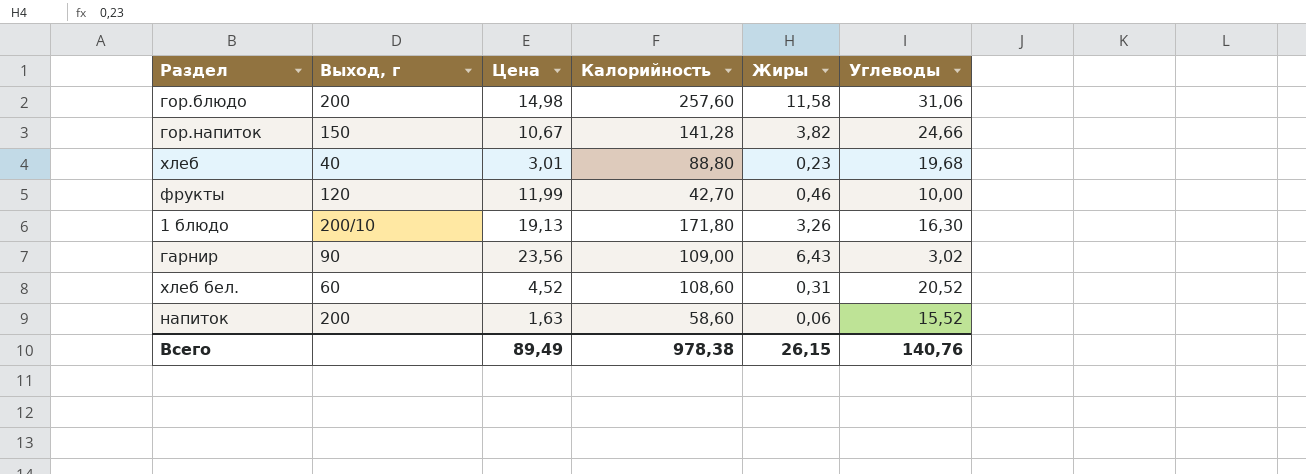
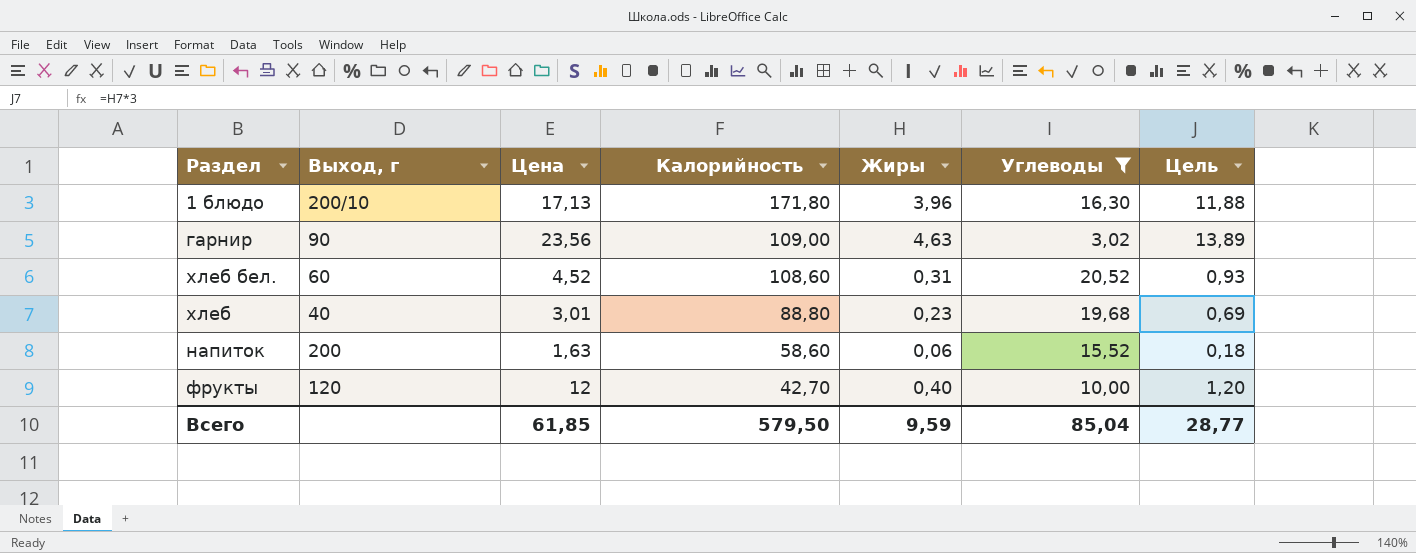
filter: none -> Углеводы <= 20,52
row order: none -> Калорийность descending
column Цель | formula: none -> [Жиры] * 3
1 блюдо | Цена: 19,13 -> 17,13
1 блюдо | Жиры: 3,26 -> 3,96
гарнир | Жиры: 6,43 -> 4,63
фрукты | Цена: 11,99 -> 12
фрукты | Жиры: 0,46 -> 0,40
Всего | Цена: 89,49 -> 61,85
Всего | Калорийность: 978,38 -> 579,50
Всего | Жиры: 26,15 -> 9,59
Всего | Углеводы: 140,76 -> 85,04

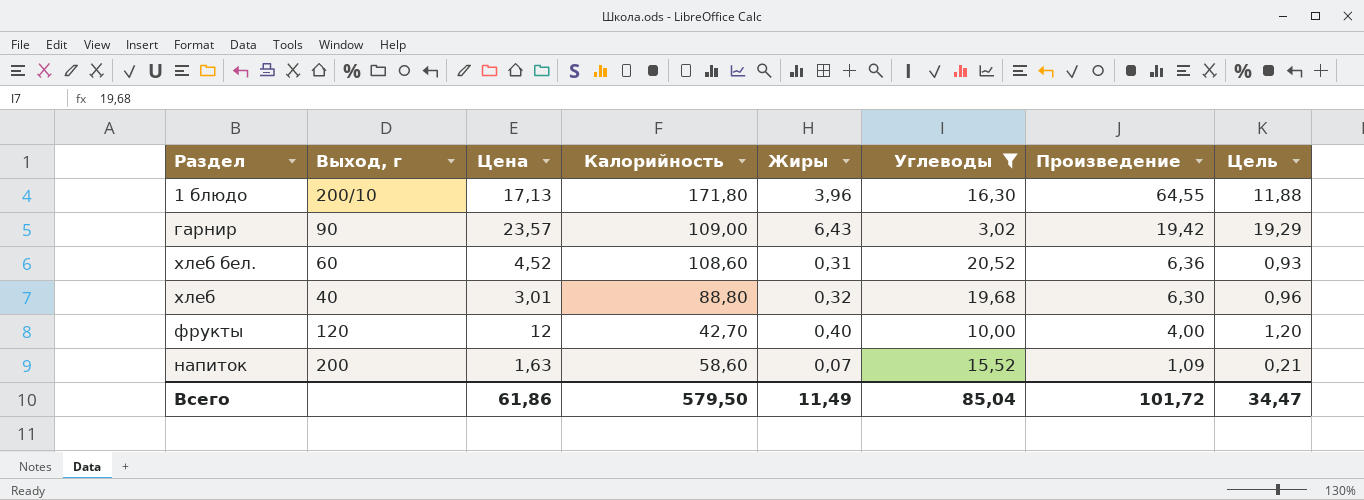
row order: Калорийность descending -> Произведение descending
column Произведение | formula: none -> [Жиры] * [Углеводы]
гарнир | Цена: 23,56 -> 23,57
гарнир | Жиры: 4,63 -> 6,43
гарнир | Цель: 13,89 -> 19,29
хлеб | Жиры: 0,23 -> 0,32
хлеб | Цель: 0,69 -> 0,96
напиток | Жиры: 0,06 -> 0,07
напиток | Цель: 0,18 -> 0,21
Всего | Цена: 61,85 -> 61,86
Всего | Жиры: 9,59 -> 11,49
Всего | Цель: 28,77 -> 34,47

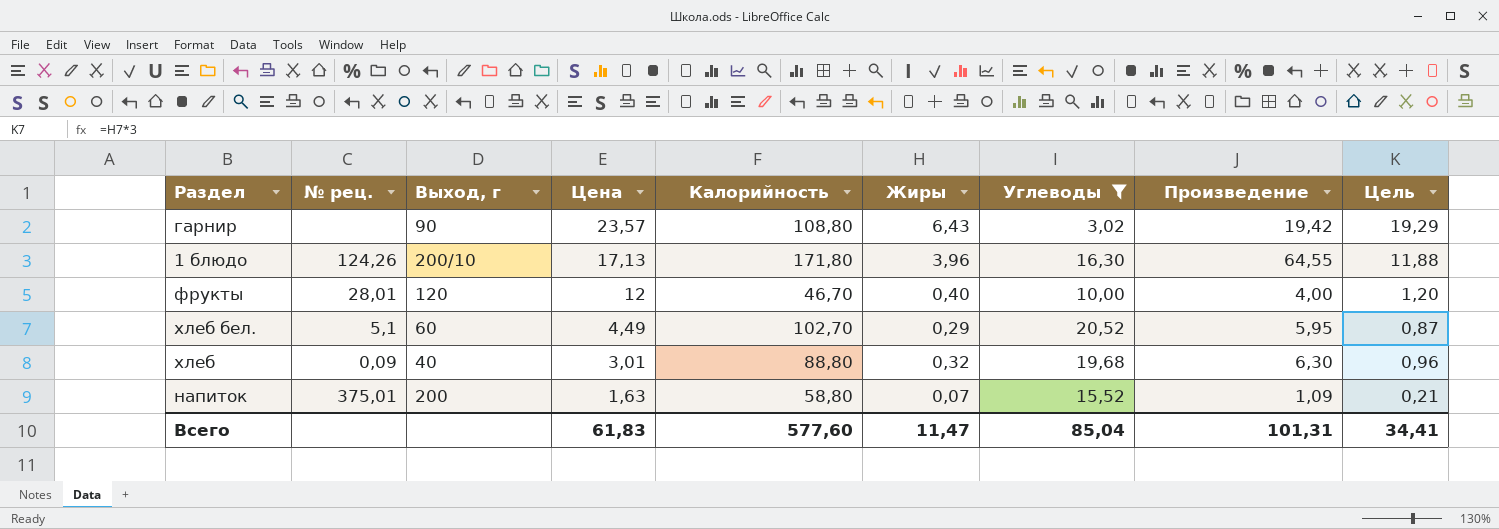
row order: Произведение descending -> Цена descending
column № рец. | position: none -> 2
гарнир | Калорийность: 109,00 -> 108,80
фрукты | Калорийность: 42,70 -> 46,70
хлеб бел. | Цена: 4,52 -> 4,49
хлеб бел. | Калорийность: 108,60 -> 102,70
хлеб бел. | Жиры: 0,31 -> 0,29
хлеб бел. | Произведение: 6,36 -> 5,95
хлеб бел. | Цель: 0,93 -> 0,87
напиток | Калорийность: 58,60 -> 58,80
Всего | Цена: 61,86 -> 61,83
Всего | Калорийность: 579,50 -> 577,60
Всего | Жиры: 11,49 -> 11,47
Всего | Произведение: 101,72 -> 101,31
Всего | Цель: 34,47 -> 34,41

